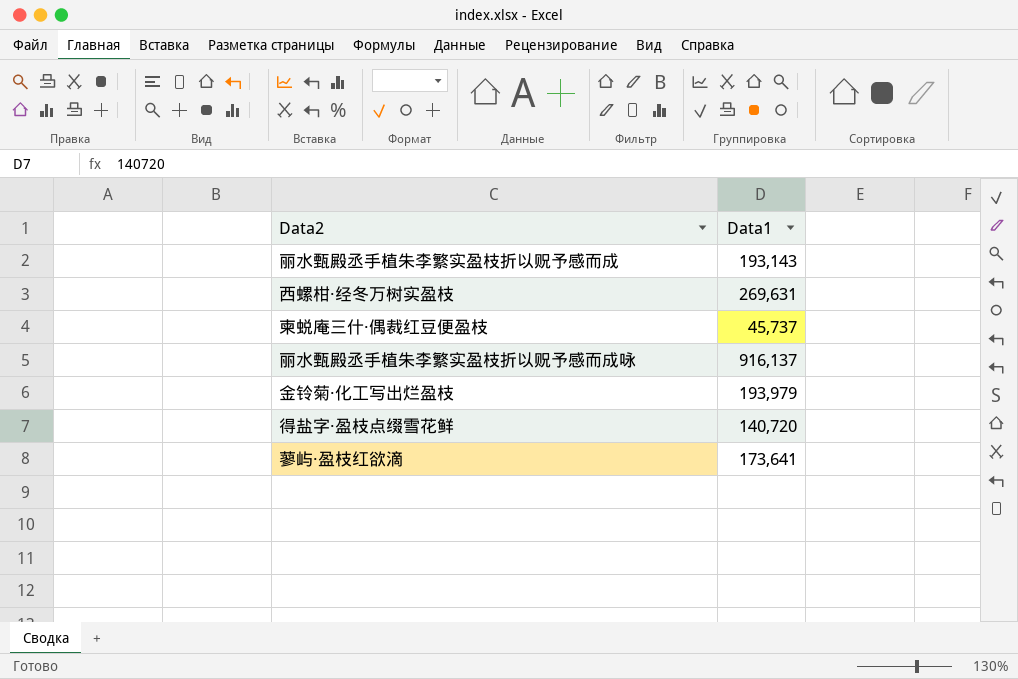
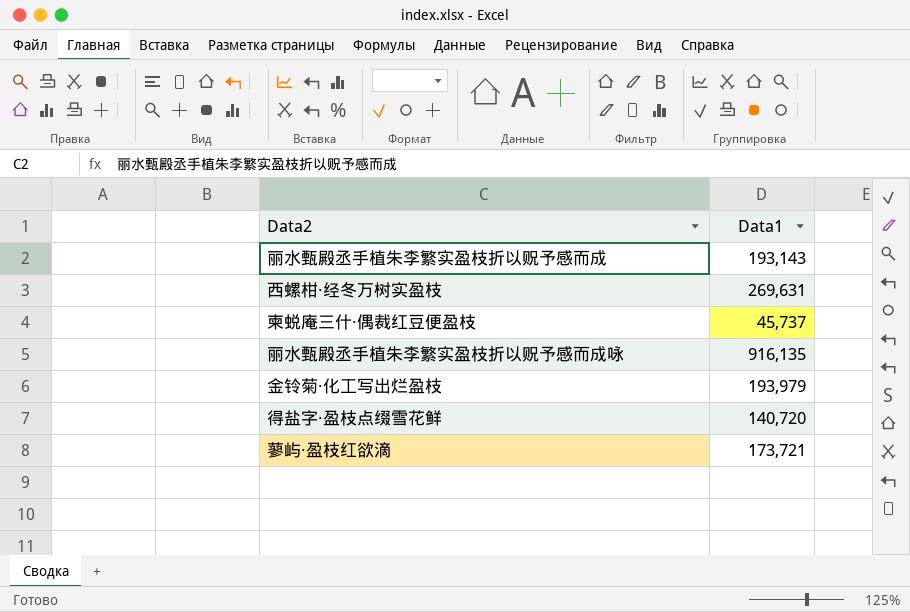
丽水甄殿丞手植朱李繁实盈枝折以贶予感而成咏 | Data1: 916,137 -> 916,135
蓼屿·盈枝红欲滴 | Data1: 173,641 -> 173,721

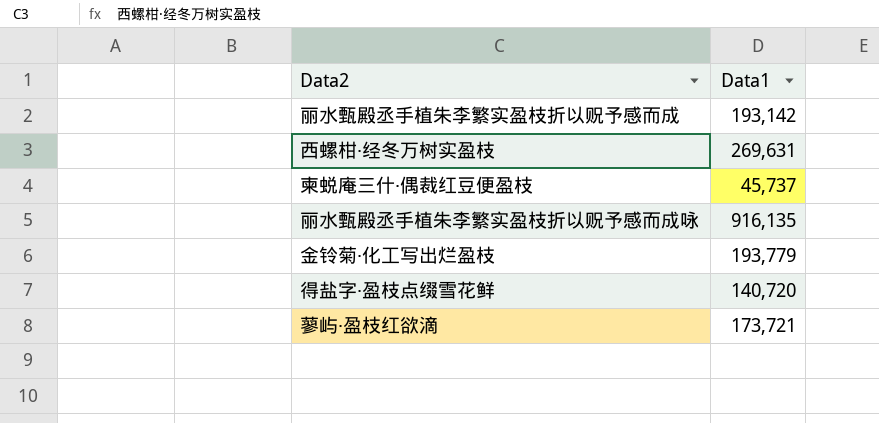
丽水甄殿丞手植朱李繁实盈枝折以贶予感而成 | Data1: 193,143 -> 193,142
金铃菊·化工写出烂盈枝 | Data1: 193,979 -> 193,779

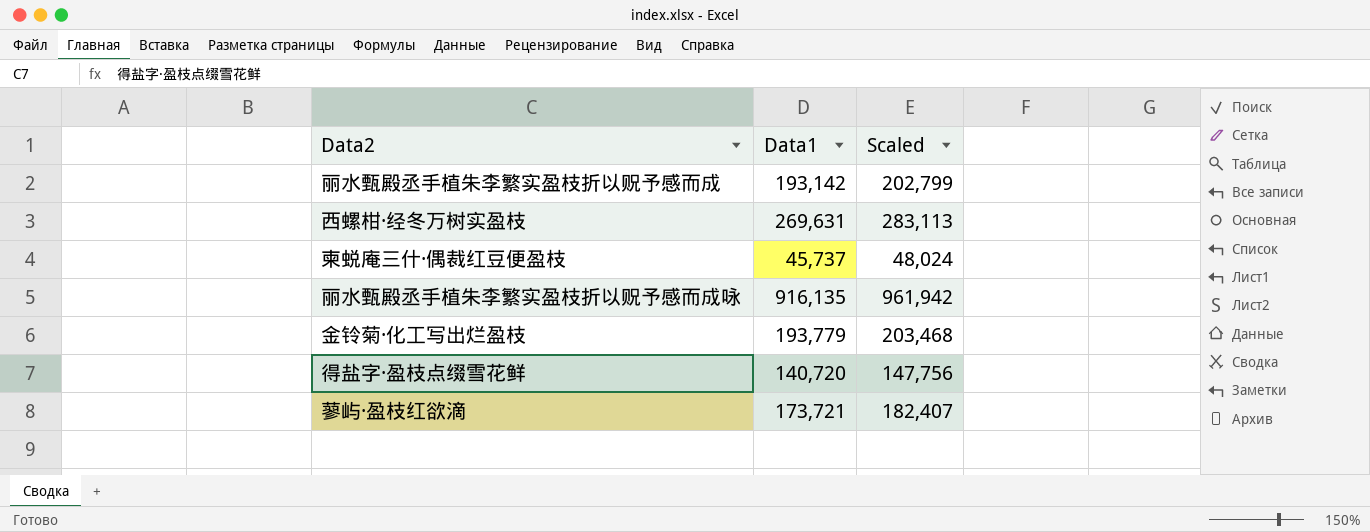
column Scaled | formula: none -> [Data1] * 1.05

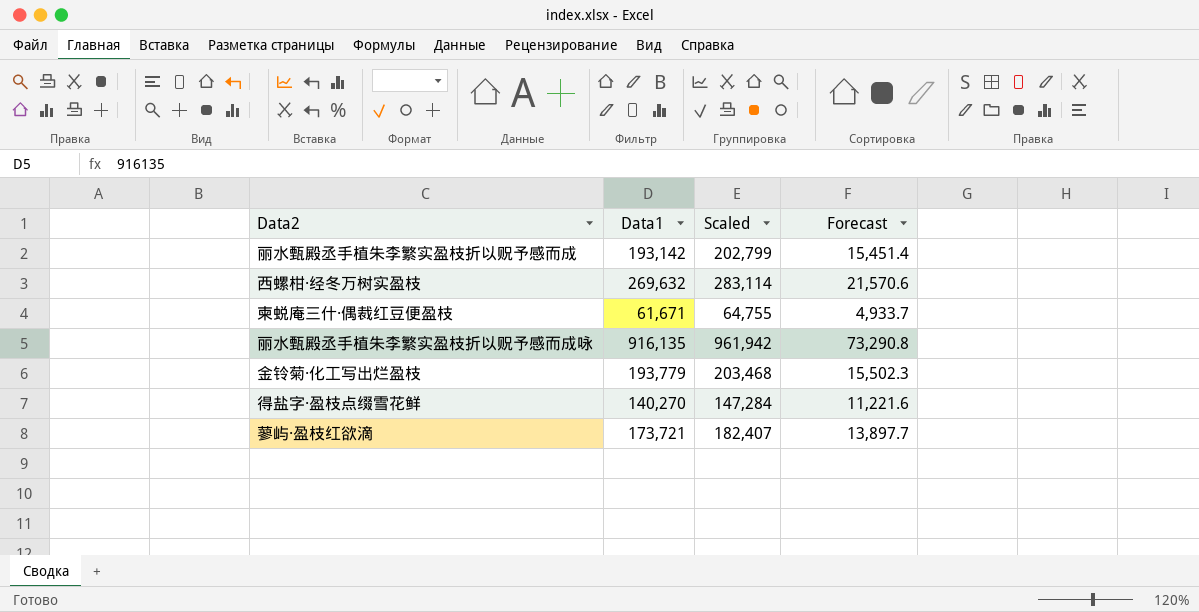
column Forecast | formula: none -> [Data1] * 0.08
西螺柑·经冬万树实盈枝 | Data1: 269,631 -> 269,632
西螺柑·经冬万树实盈枝 | Scaled: 283,113 -> 283,114
柬蜕庵三什·偶裁红豆便盈枝 | Data1: 45,737 -> 61,671
柬蜕庵三什·偶裁红豆便盈枝 | Scaled: 48,024 -> 64,755
得盐字·盈枝点缀雪花鲜 | Data1: 140,720 -> 140,270
得盐字·盈枝点缀雪花鲜 | Scaled: 147,756 -> 147,284

